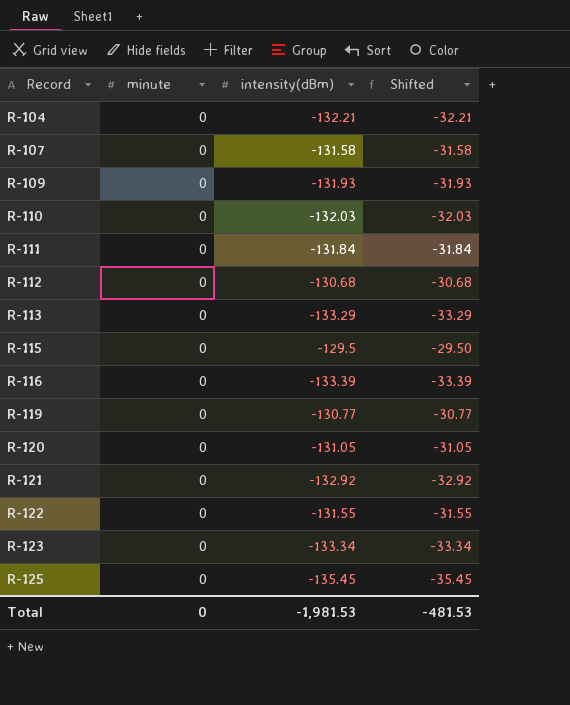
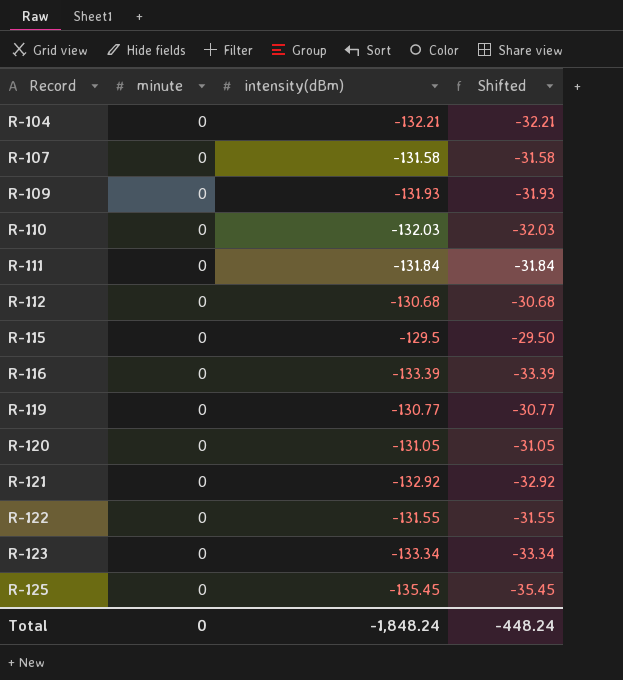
row R-113: 0 | -133.29 | -33.29 -> none
Total | intensity(dBm): -1,981.53 -> -1,848.24
Total | Shifted: -481.53 -> -448.24

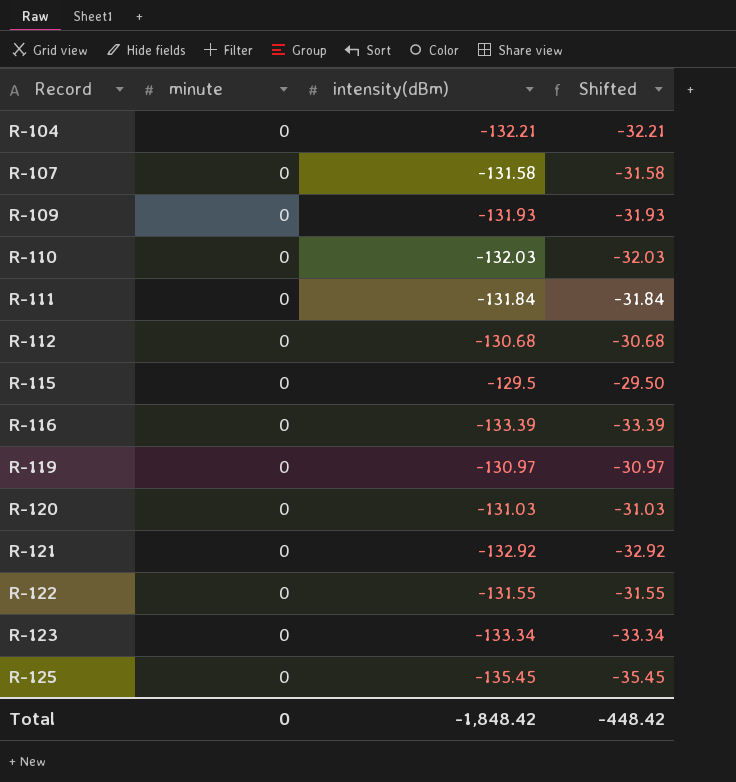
R-119 | intensity(dBm): -130.77 -> -130.97
R-119 | Shifted: -30.77 -> -30.97
R-120 | intensity(dBm): -131.05 -> -131.03
R-120 | Shifted: -31.05 -> -31.03
Total | intensity(dBm): -1,848.24 -> -1,848.42
Total | Shifted: -448.24 -> -448.42

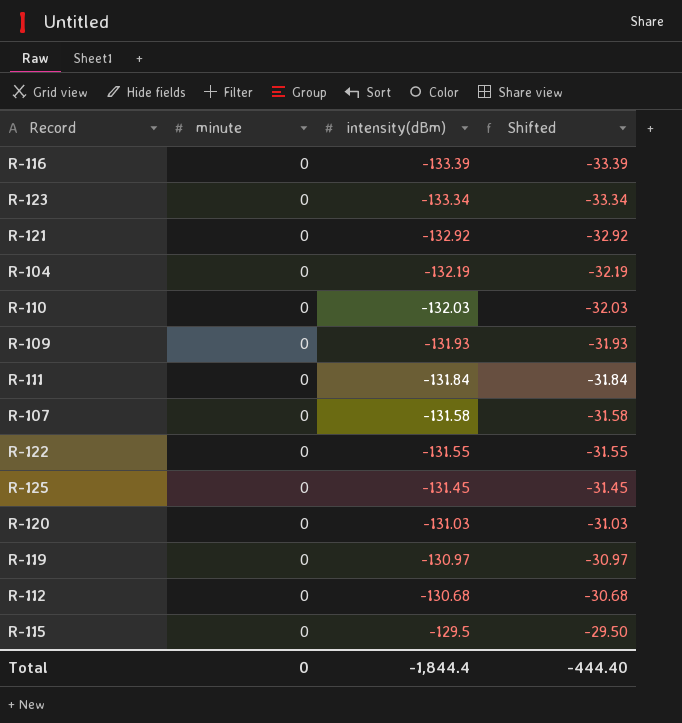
row order: Record ascending -> intensity(dBm) ascending
R-104 | intensity(dBm): -132.21 -> -132.19
R-104 | Shifted: -32.21 -> -32.19
R-125 | intensity(dBm): -135.45 -> -131.45
R-125 | Shifted: -35.45 -> -31.45
Total | intensity(dBm): -1,848.42 -> -1,844.4
Total | Shifted: -448.42 -> -444.40

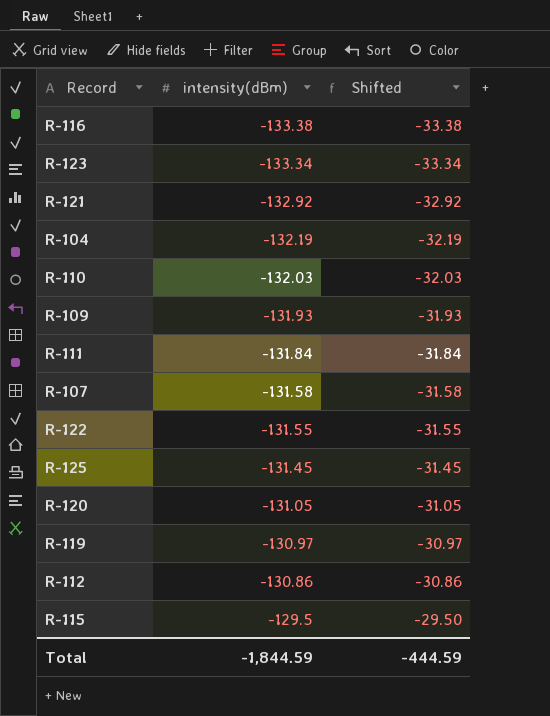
column minute | position: 2 -> none
R-116 | intensity(dBm): -133.39 -> -133.38
R-116 | Shifted: -33.39 -> -33.38
R-120 | intensity(dBm): -131.03 -> -131.05
R-120 | Shifted: -31.03 -> -31.05
R-112 | intensity(dBm): -130.68 -> -130.86
R-112 | Shifted: -30.68 -> -30.86
Total | intensity(dBm): -1,844.4 -> -1,844.59
Total | Shifted: -444.40 -> -444.59

